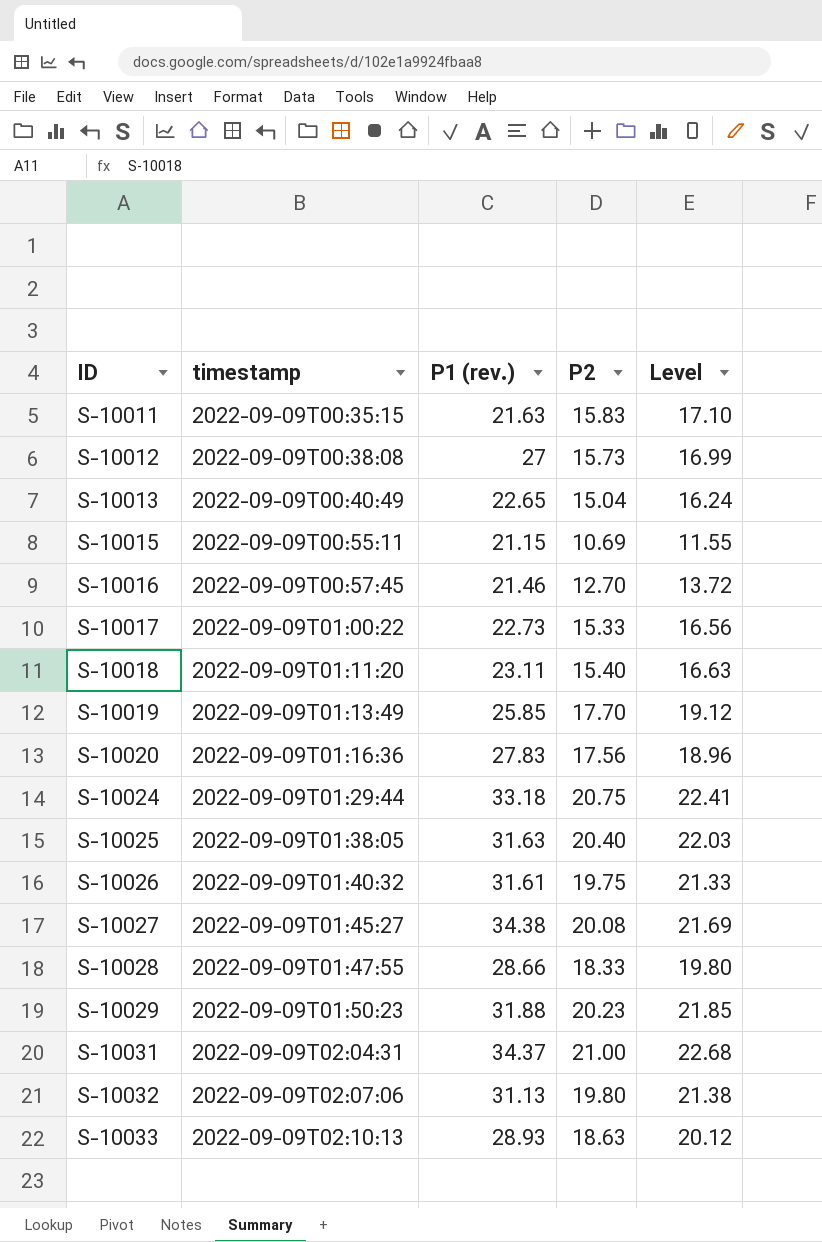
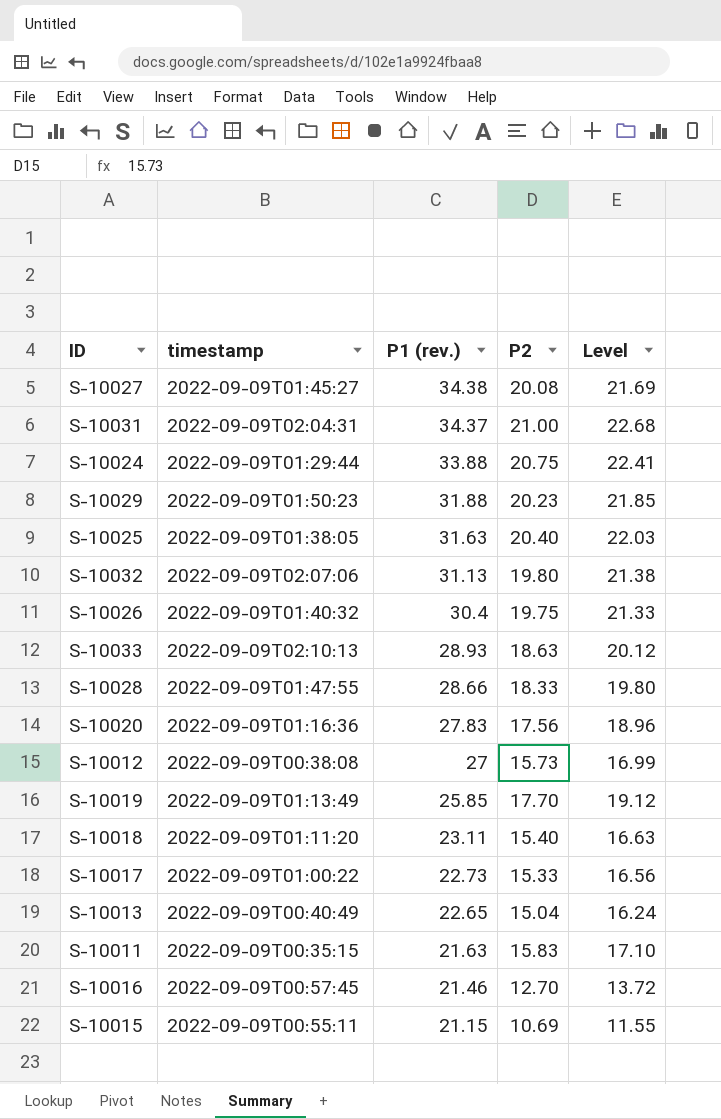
row order: ID ascending -> P1 (rev.) descending
S-10024 | P1 (rev.): 33.18 -> 33.88
S-10026 | P1 (rev.): 31.61 -> 30.4

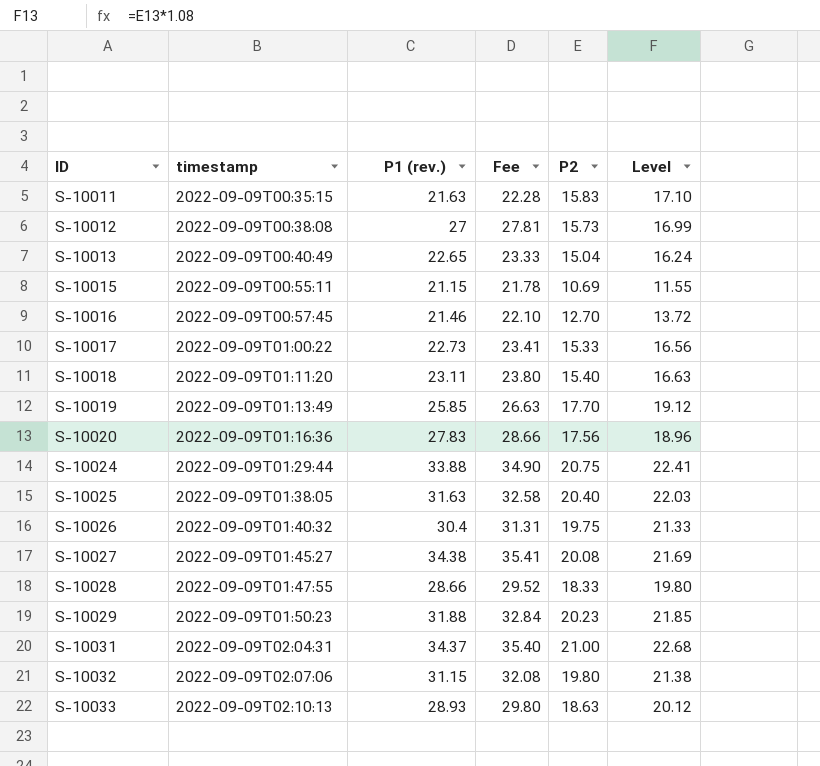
row order: P1 (rev.) descending -> ID ascending
column Fee | formula: none -> [P1 (rev.)] * 1.03
S-10032 | P1 (rev.): 31.13 -> 31.15

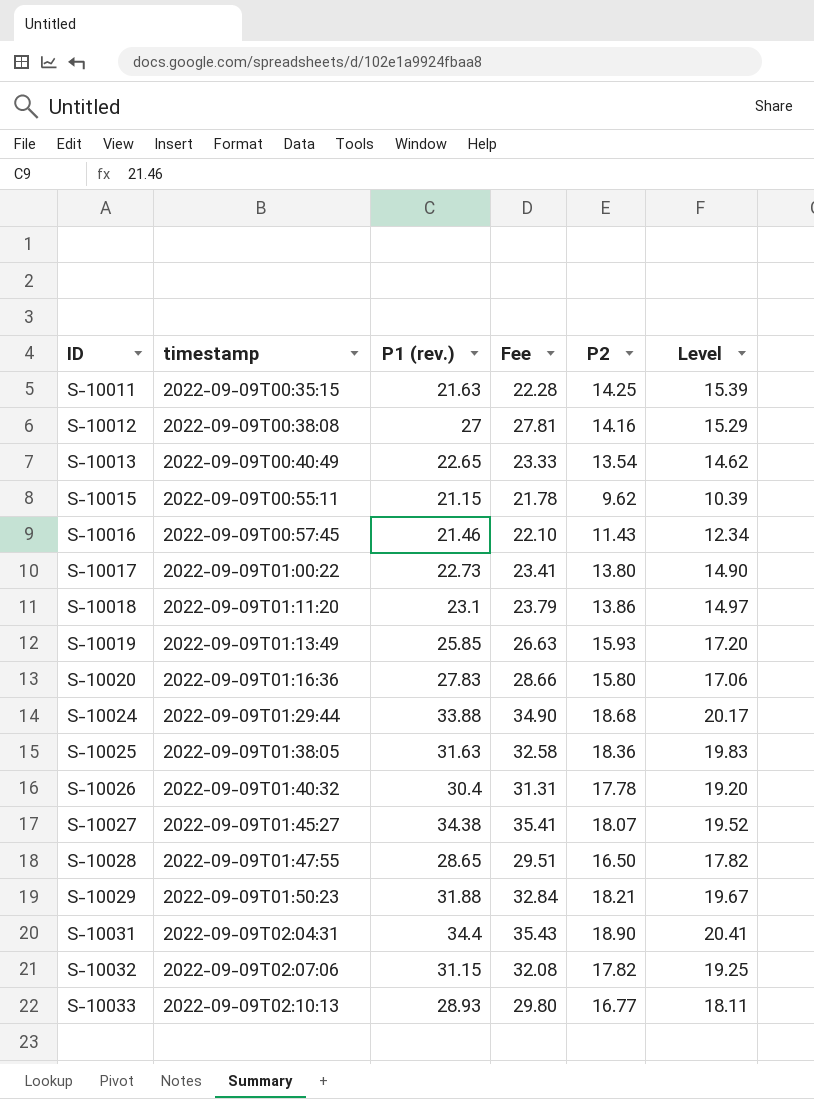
S-10011 | P2: 15.83 -> 14.25
S-10011 | Level: 17.10 -> 15.39
S-10012 | P2: 15.73 -> 14.16
S-10012 | Level: 16.99 -> 15.29
S-10013 | P2: 15.04 -> 13.54
S-10013 | Level: 16.24 -> 14.62
S-10015 | P2: 10.69 -> 9.62
S-10015 | Level: 11.55 -> 10.39
S-10016 | P2: 12.70 -> 11.43
S-10016 | Level: 13.72 -> 12.34
S-10017 | P2: 15.33 -> 13.80
S-10017 | Level: 16.56 -> 14.90
S-10018 | P1 (rev.): 23.11 -> 23.1
S-10018 | Fee: 23.80 -> 23.79
S-10018 | P2: 15.40 -> 13.86
S-10018 | Level: 16.63 -> 14.97
S-10019 | P2: 17.70 -> 15.93
S-10019 | Level: 19.12 -> 17.20
S-10020 | P2: 17.56 -> 15.80
S-10020 | Level: 18.96 -> 17.06
S-10024 | P2: 20.75 -> 18.68
S-10024 | Level: 22.41 -> 20.17
S-10025 | P2: 20.40 -> 18.36
S-10025 | Level: 22.03 -> 19.83
S-10026 | P2: 19.75 -> 17.78
S-10026 | Level: 21.33 -> 19.20
S-10027 | P2: 20.08 -> 18.07
S-10027 | Level: 21.69 -> 19.52
S-10028 | P1 (rev.): 28.66 -> 28.65
S-10028 | Fee: 29.52 -> 29.51
S-10028 | P2: 18.33 -> 16.50
S-10028 | Level: 19.80 -> 17.82
S-10029 | P2: 20.23 -> 18.21
S-10029 | Level: 21.85 -> 19.67
S-10031 | P1 (rev.): 34.37 -> 34.4
S-10031 | Fee: 35.40 -> 35.43
S-10031 | P2: 21.00 -> 18.90
S-10031 | Level: 22.68 -> 20.41
S-10032 | P2: 19.80 -> 17.82
S-10032 | Level: 21.38 -> 19.25
S-10033 | P2: 18.63 -> 16.77
S-10033 | Level: 20.12 -> 18.11

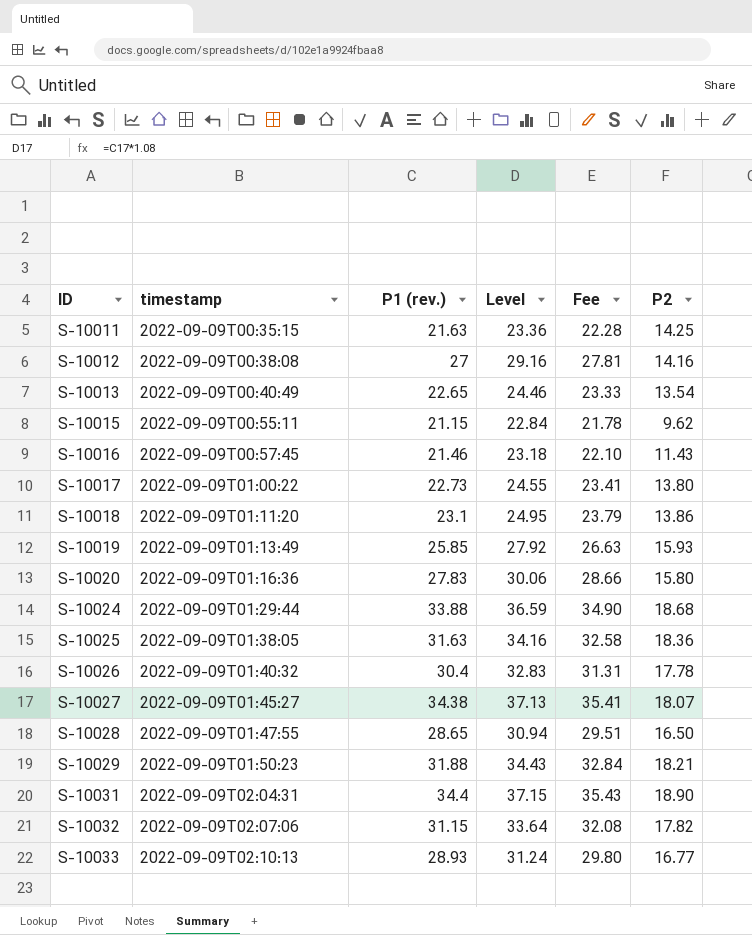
column Level | formula: [P2] * 1.08 -> [P1 (rev.)] * 1.08
column Level | position: 6 -> 4

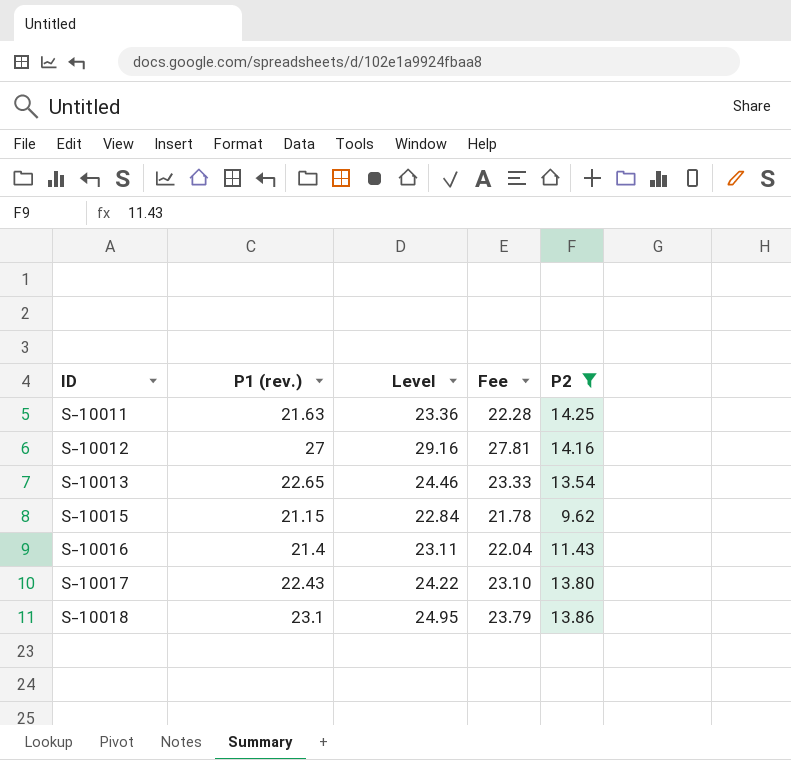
filter: none -> P2 <= 14.25
column timestamp | position: 2 -> none
S-10016 | P1 (rev.): 21.46 -> 21.4
S-10016 | Level: 23.18 -> 23.11
S-10016 | Fee: 22.10 -> 22.04
S-10017 | P1 (rev.): 22.73 -> 22.43
S-10017 | Level: 24.55 -> 24.22
S-10017 | Fee: 23.41 -> 23.10

